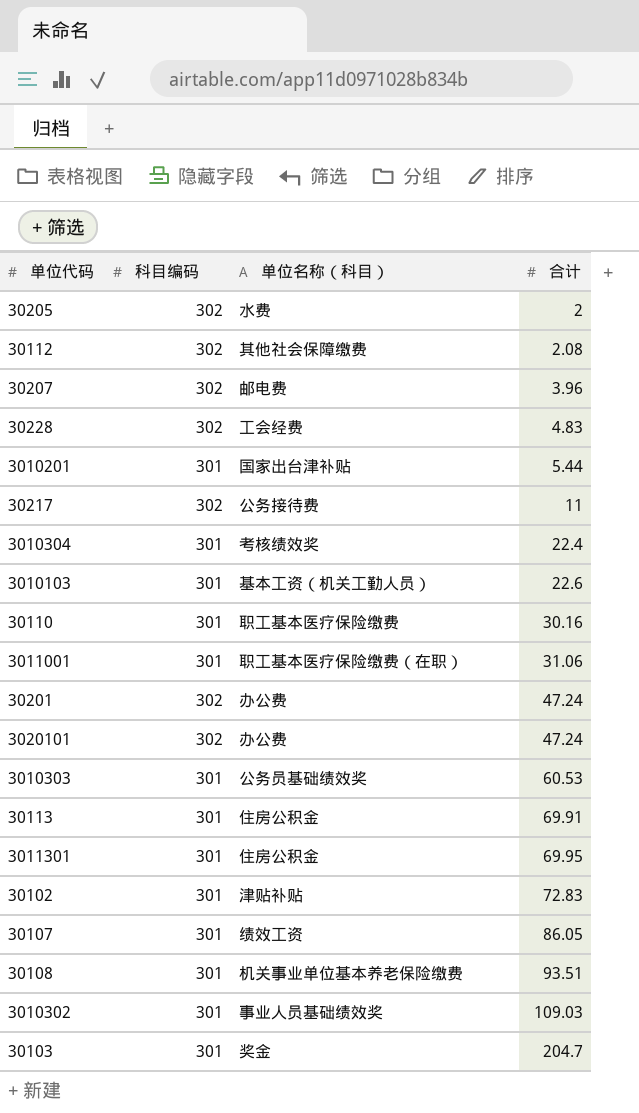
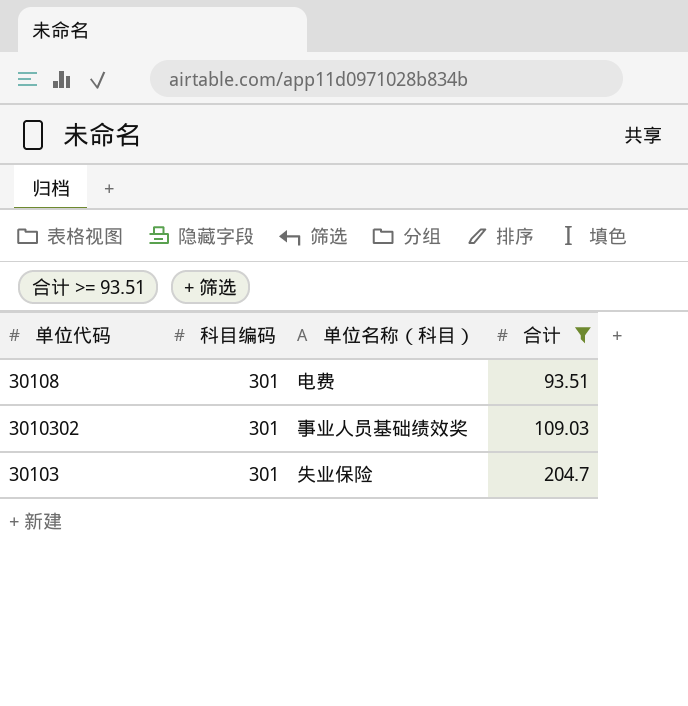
filter: none -> 合计 >= 93.51
30108 | 单位名称（科目）: 机关事业单位基本养老保险缴费 -> 电费
30103 | 单位名称（科目）: 奖金 -> 失业保险

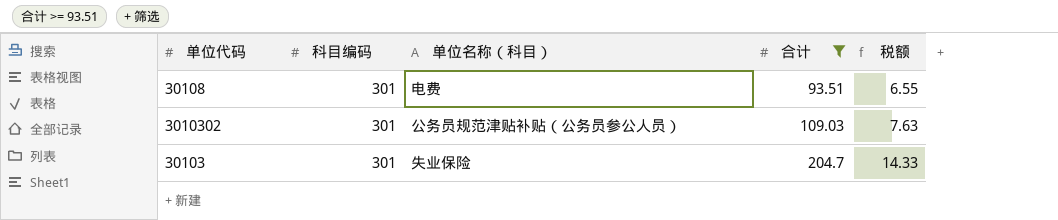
column 税额 | formula: none -> [合计] * 0.07
3010302 | 单位名称（科目）: 事业人员基础绩效奖 -> 公务员规范津贴补贴（公务员参公人员）

